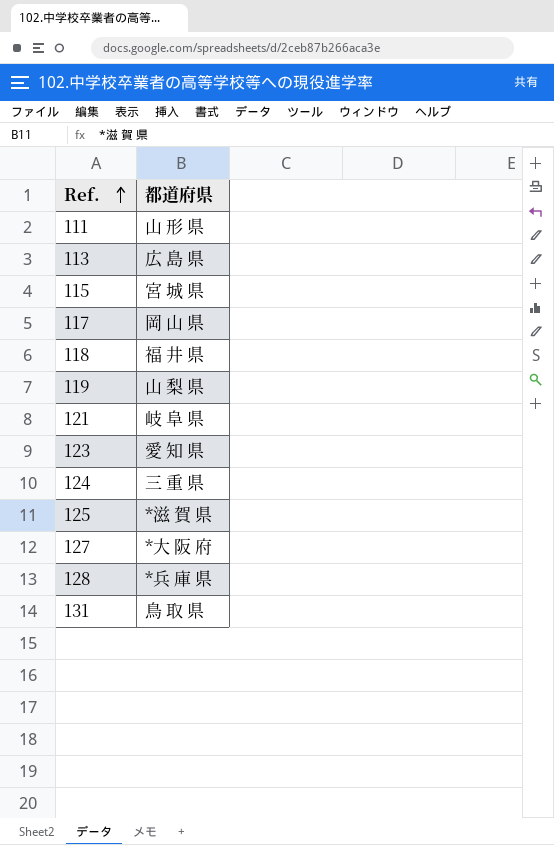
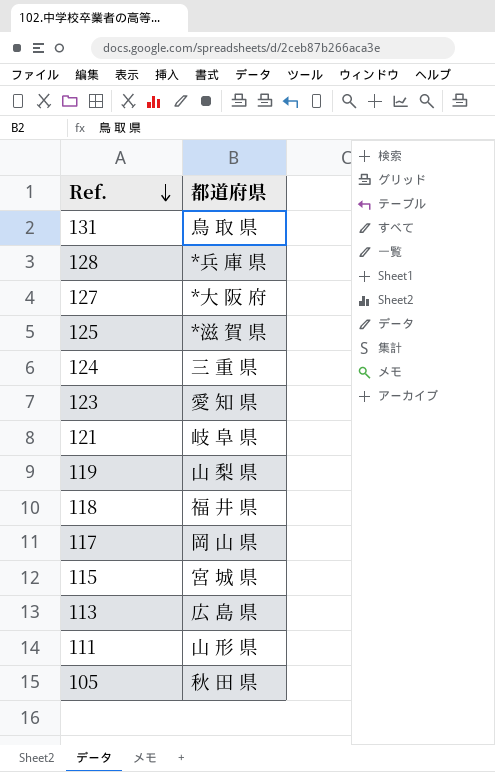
row order: Ref. ascending -> Ref. descending
row 105: none -> 秋 田 県

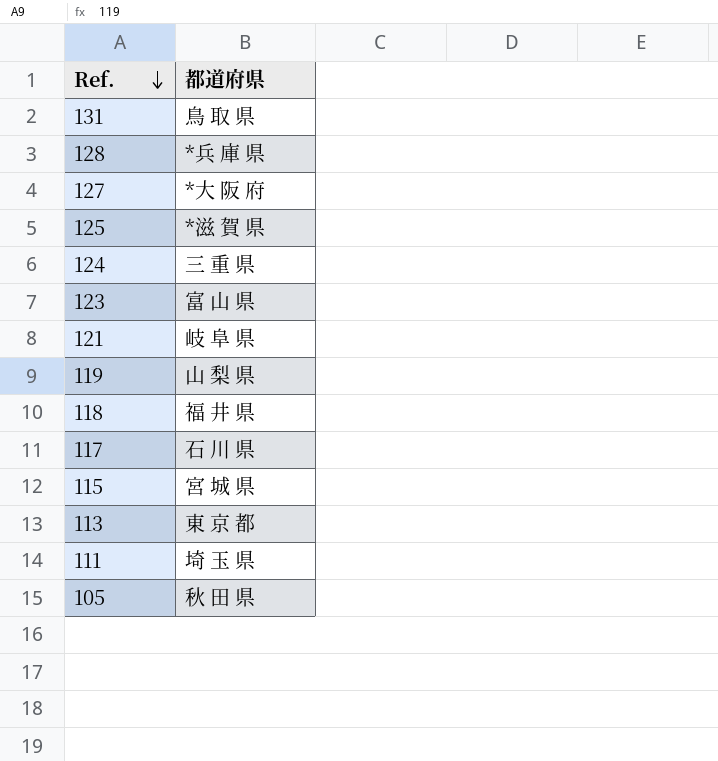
123 | 都道府県: 愛 知 県 -> 富 山 県
117 | 都道府県: 岡 山 県 -> 石 川 県
113 | 都道府県: 広 島 県 -> 東 京 都
111 | 都道府県: 山 形 県 -> 埼 玉 県

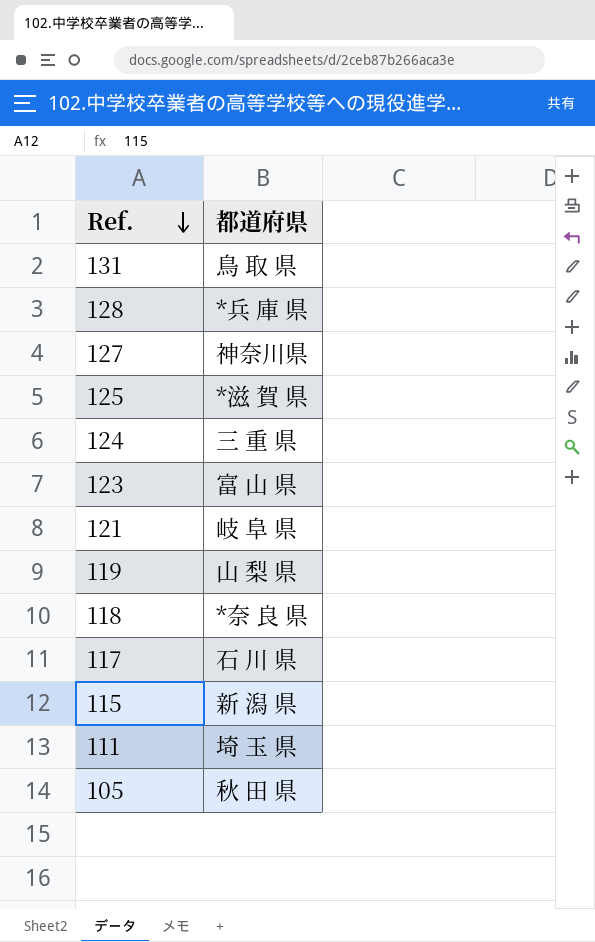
row 113: 東 京 都 -> none
127 | 都道府県: *大 阪 府 -> 神奈川県
118 | 都道府県: 福 井 県 -> *奈 良 県
115 | 都道府県: 宮 城 県 -> 新 潟 県

